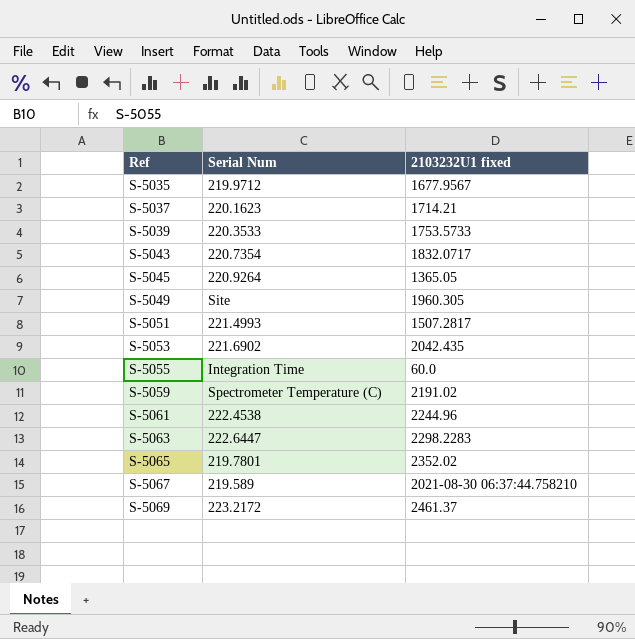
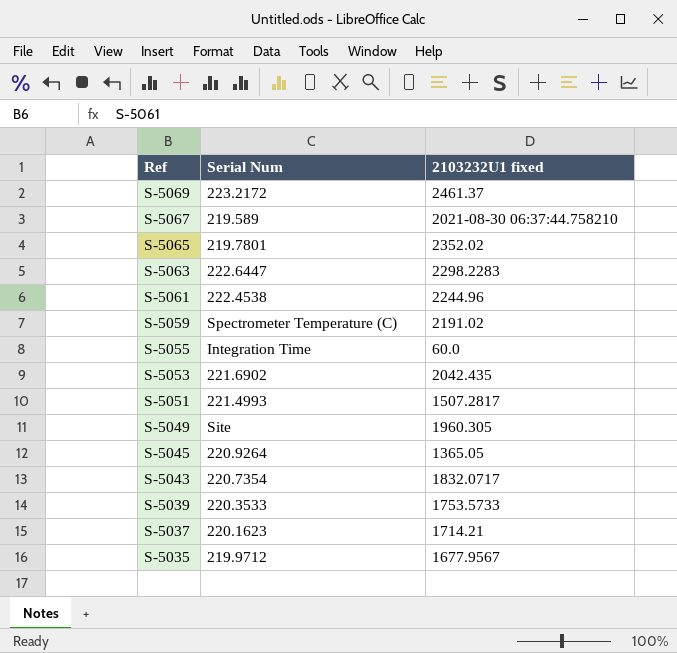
row order: Ref ascending -> Ref descending

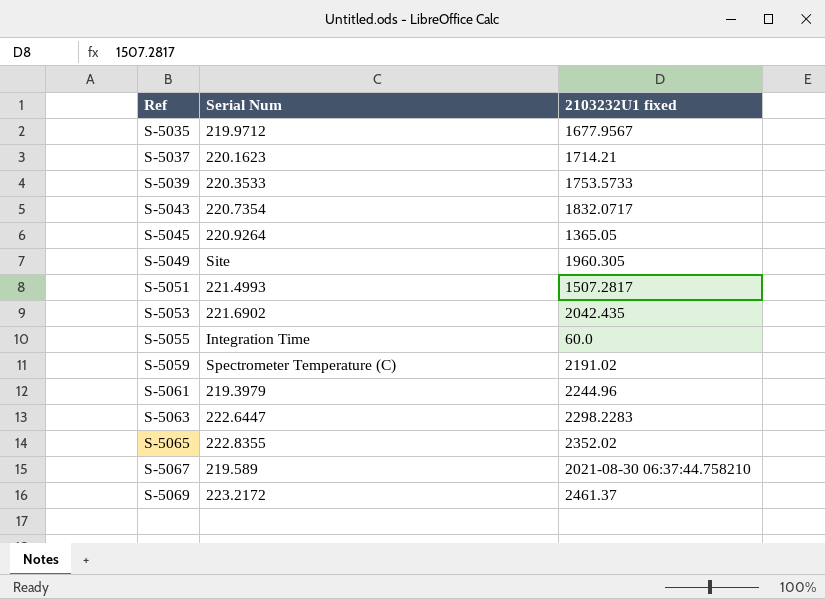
row order: Ref descending -> Ref ascending
S-5061 | Serial Num: 222.4538 -> 219.3979
S-5065 | Serial Num: 219.7801 -> 222.8355

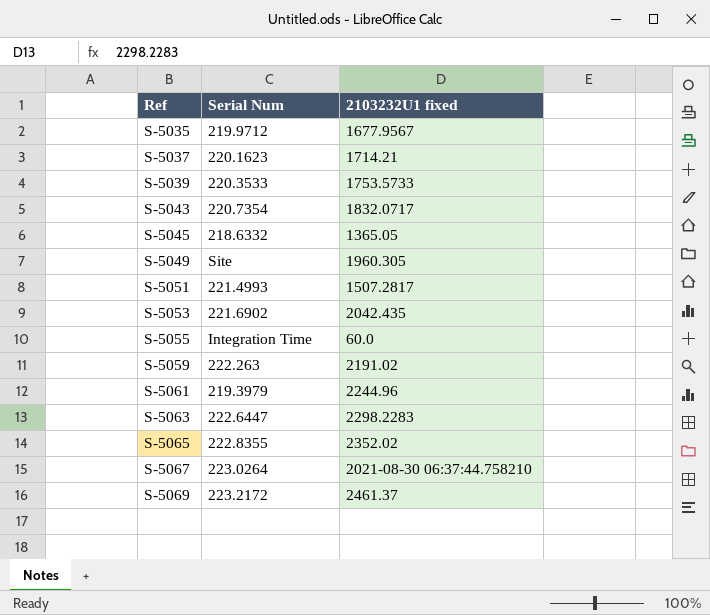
S-5045 | Serial Num: 220.9264 -> 218.6332
S-5059 | Serial Num: Spectrometer Temperature (C) -> 222.263
S-5067 | Serial Num: 219.589 -> 223.0264

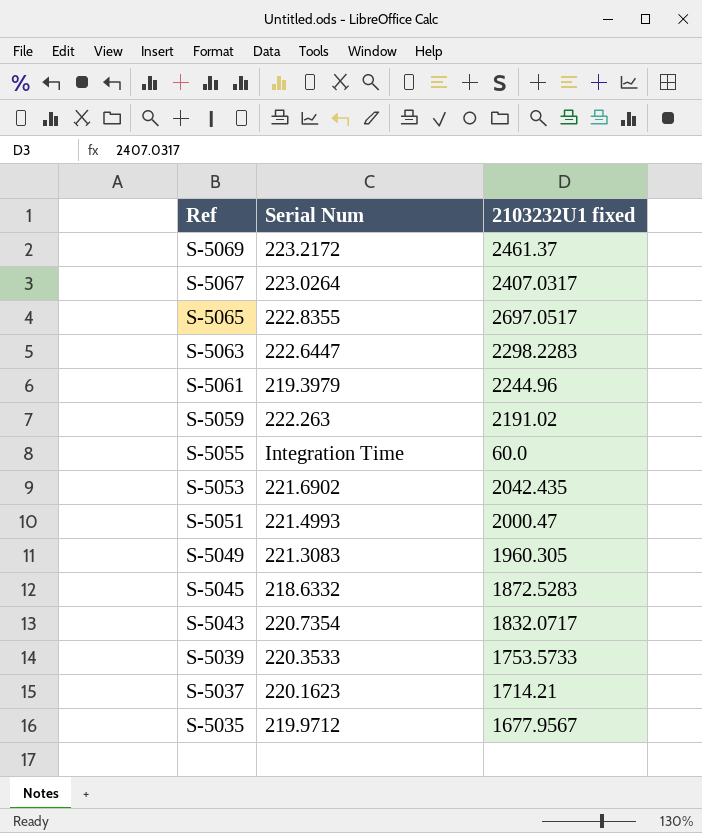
row order: Ref ascending -> Ref descending
S-5067 | 2103232U1 fixed: 2021-08-30 06:37:44.758210 -> 2407.0317
S-5065 | 2103232U1 fixed: 2352.02 -> 2697.0517
S-5051 | 2103232U1 fixed: 1507.2817 -> 2000.47
S-5049 | Serial Num: Site -> 221.3083
S-5045 | 2103232U1 fixed: 1365.05 -> 1872.5283

